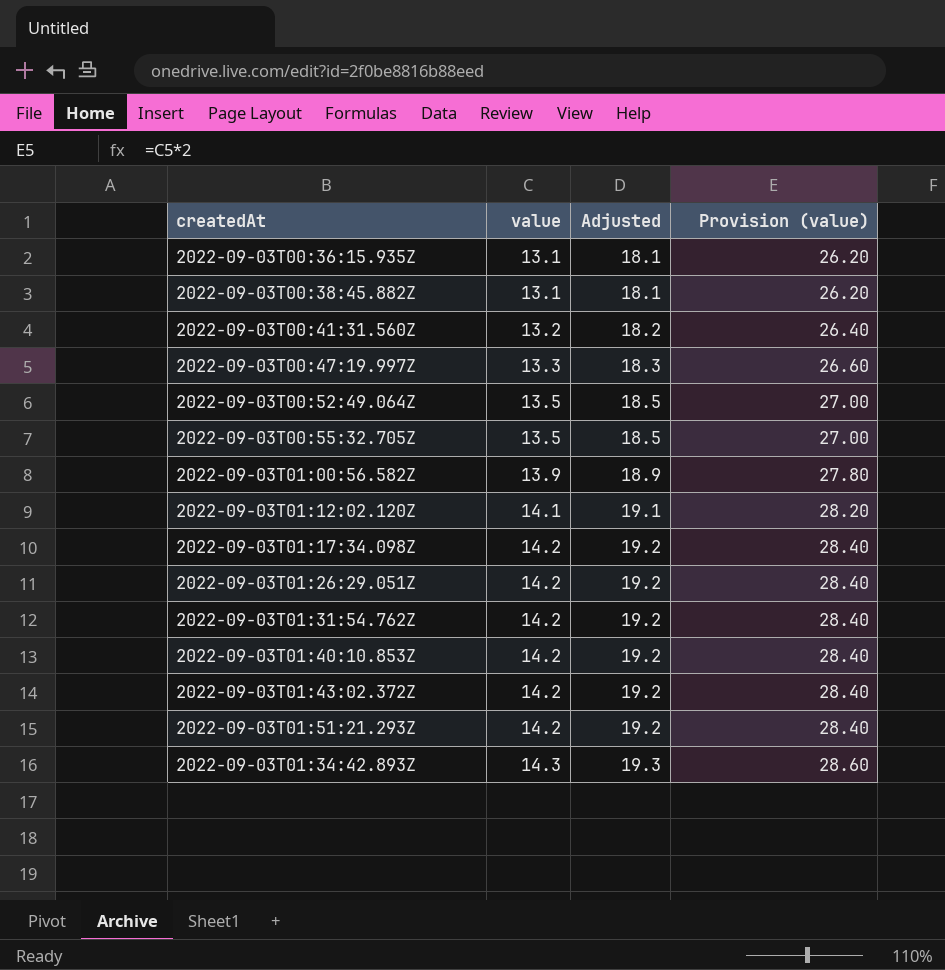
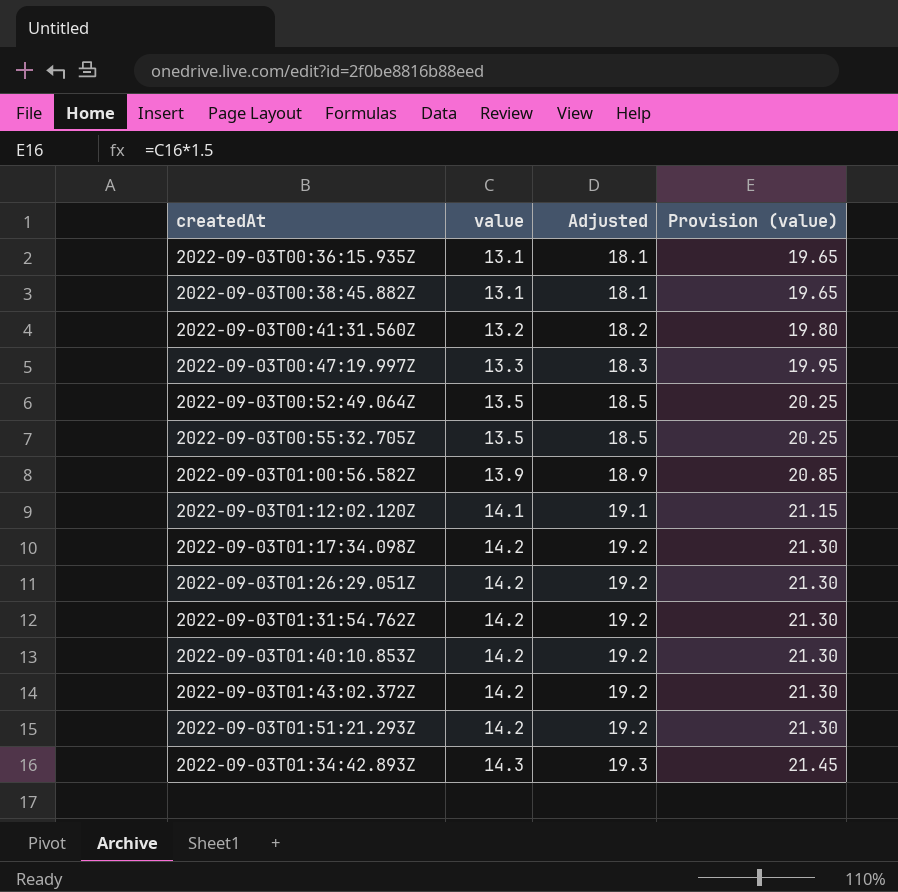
column Provision (value) | formula: [value] * 2 -> [value] * 1.5

